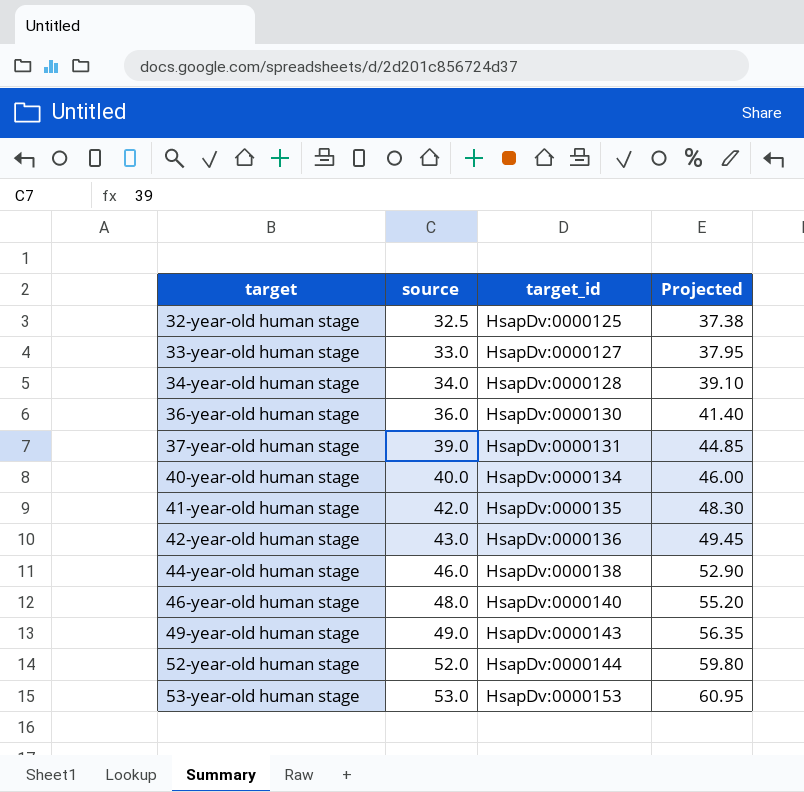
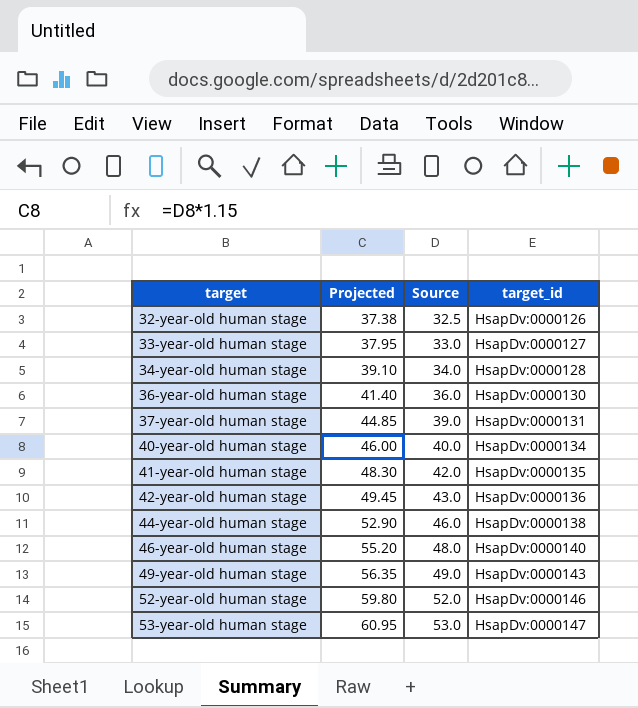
column Projected | position: 4 -> 2
column name: source -> Source
32-year-old human stage | target_id: HsapDv:0000125 -> HsapDv:0000126
52-year-old human stage | target_id: HsapDv:0000144 -> HsapDv:0000146
53-year-old human stage | target_id: HsapDv:0000153 -> HsapDv:0000147

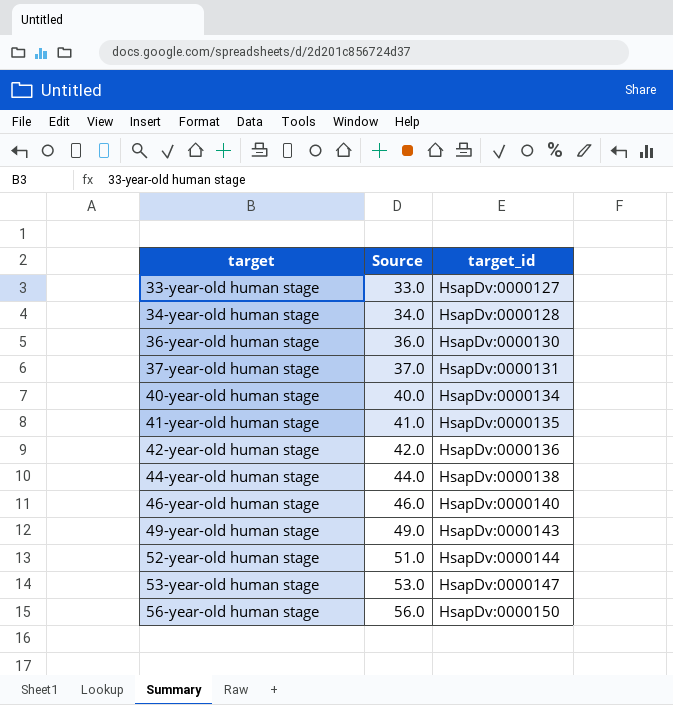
column Projected | formula: [Source] * 1.15 -> none
row 32-year-old human stage: 37.38 | 32.5 | HsapDv:0000126 -> none
37-year-old human stage | Source: 39.0 -> 37.0
41-year-old human stage | Source: 42.0 -> 41.0
42-year-old human stage | Source: 43.0 -> 42.0
44-year-old human stage | Source: 46.0 -> 44.0
46-year-old human stage | Source: 48.0 -> 46.0
52-year-old human stage | Source: 52.0 -> 51.0
52-year-old human stage | target_id: HsapDv:0000146 -> HsapDv:0000144
row 56-year-old human stage: none -> 56.0 | HsapDv:0000150

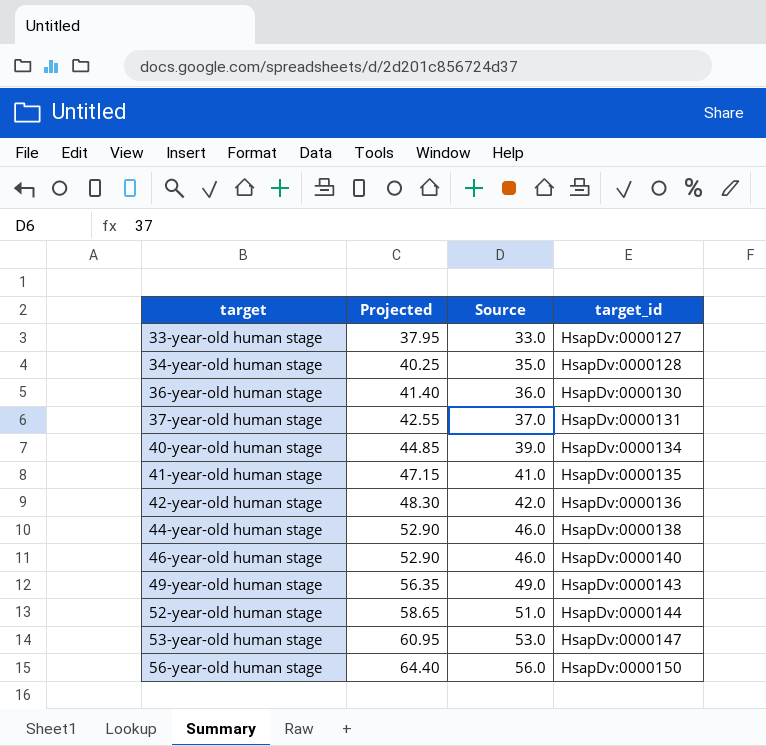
column Projected | formula: none -> [Source] * 1.15
34-year-old human stage | Source: 34.0 -> 35.0
40-year-old human stage | Source: 40.0 -> 39.0
44-year-old human stage | Source: 44.0 -> 46.0

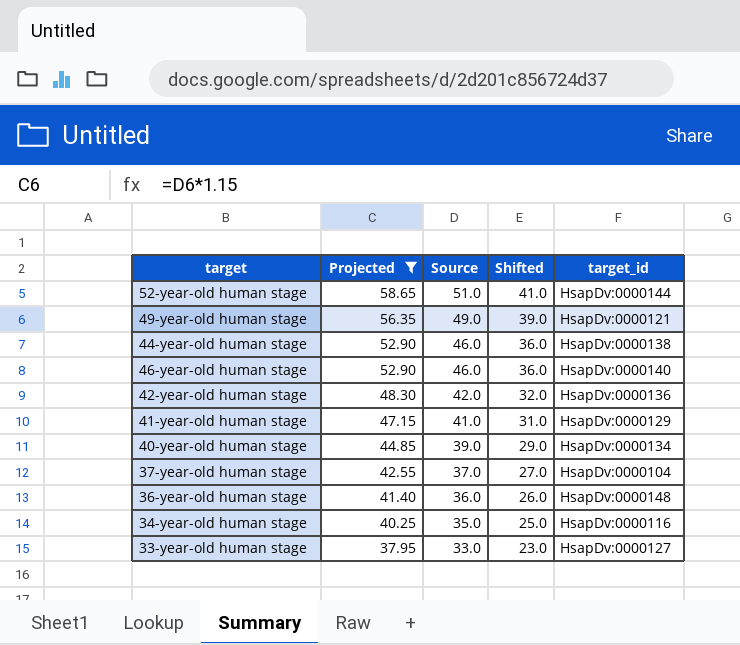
filter: none -> Projected <= 58.65
row order: target ascending -> Projected descending
column Shifted | formula: none -> [Source] - 10
49-year-old human stage | target_id: HsapDv:0000143 -> HsapDv:0000121
41-year-old human stage | target_id: HsapDv:0000135 -> HsapDv:0000129
37-year-old human stage | target_id: HsapDv:0000131 -> HsapDv:0000104
36-year-old human stage | target_id: HsapDv:0000130 -> HsapDv:0000148
34-year-old human stage | target_id: HsapDv:0000128 -> HsapDv:0000116

